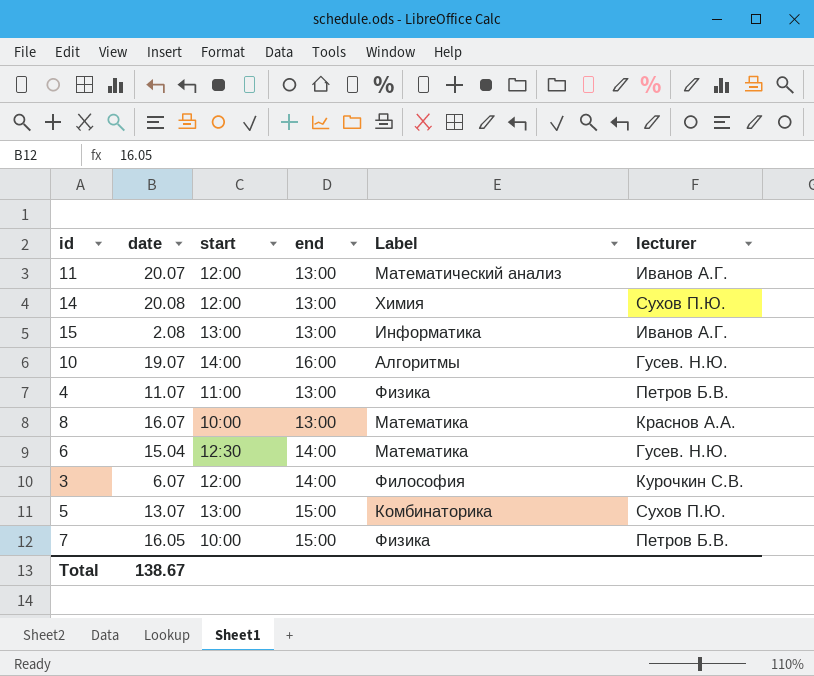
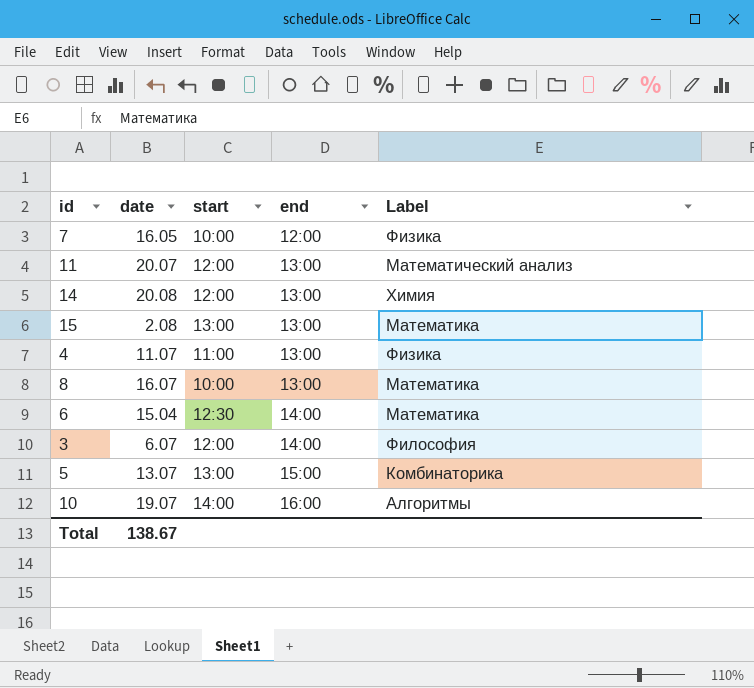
row order: none -> end ascending
column lecturer | position: 6 -> none
7 | end: 15:00 -> 12:00
15 | Label: Информатика -> Математика

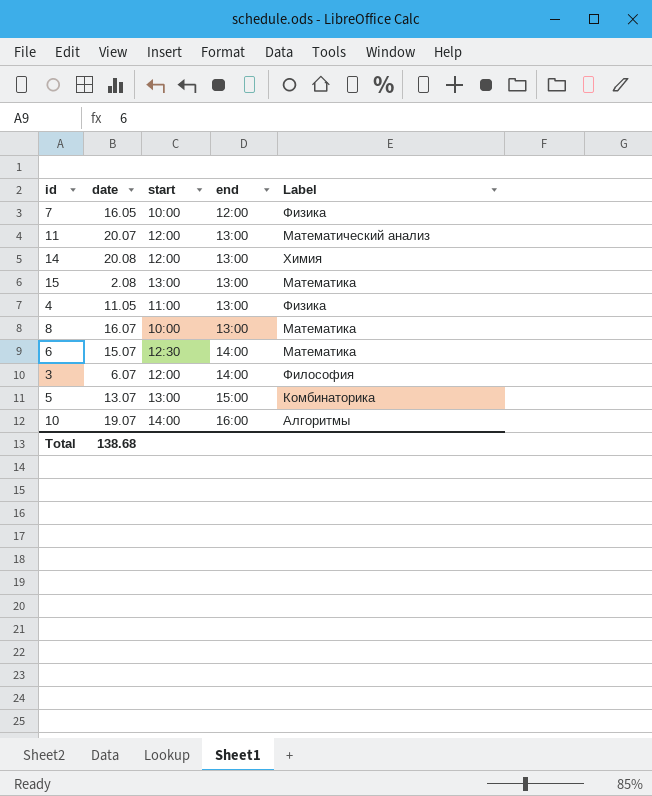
4 | date: 11.07 -> 11.05
6 | date: 15.04 -> 15.07
Total | date: 138.67 -> 138.68

